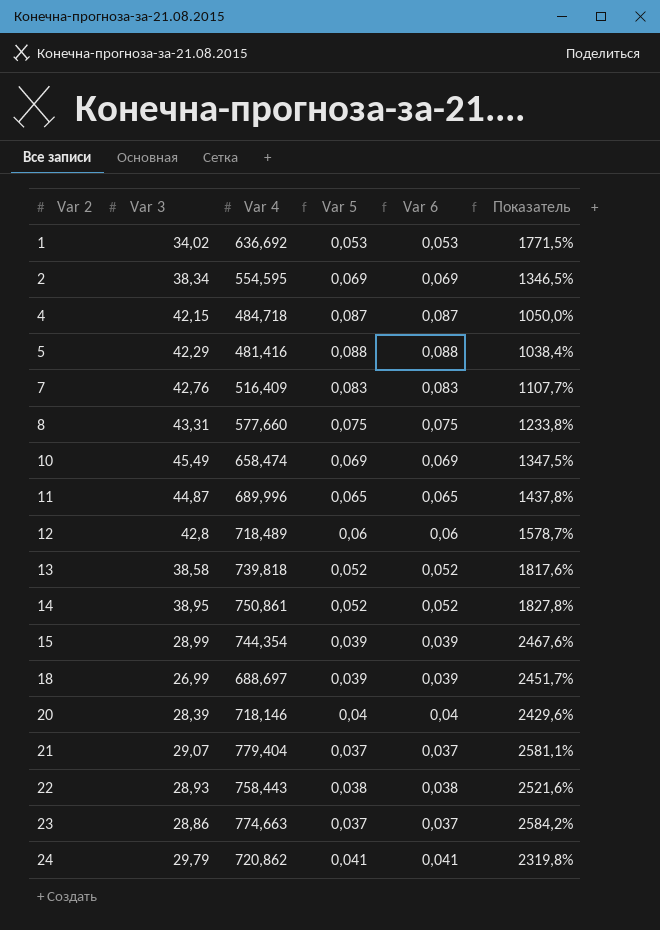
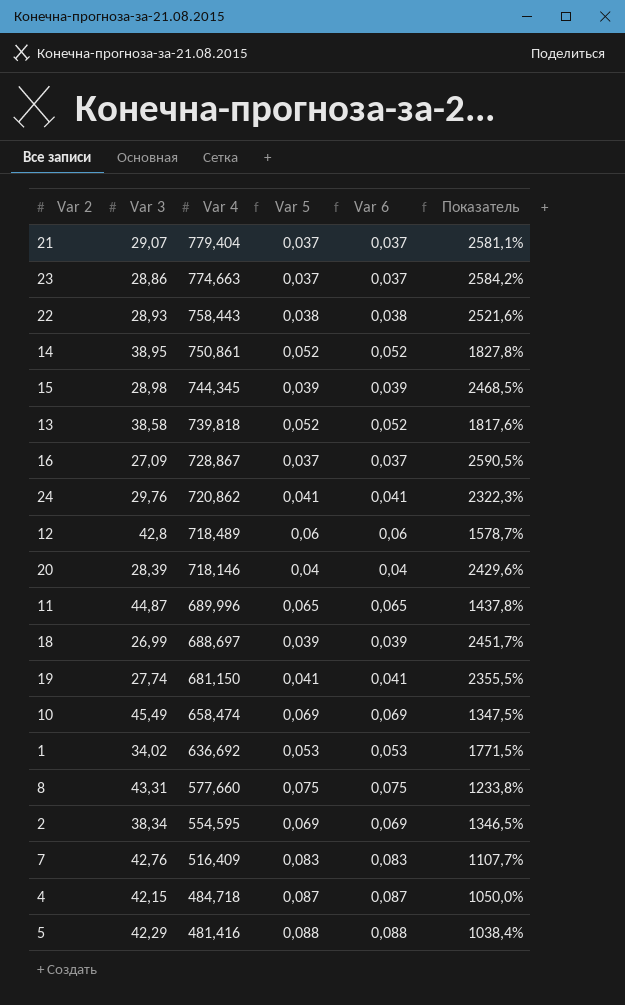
row order: Var 2 ascending -> Var 4 descending
15 | Var 3: 28,99 -> 28,98
15 | Var 4: 744,354 -> 744,345
15 | Показатель: 2467,6% -> 2468,5%
row 16: none -> 27,09 | 728,867 | 0,037 | 0,037 | 2590,5%
24 | Var 3: 29,79 -> 29,76
24 | Показатель: 2319,8% -> 2322,3%
row 19: none -> 27,74 | 681,150 | 0,041 | 0,041 | 2355,5%

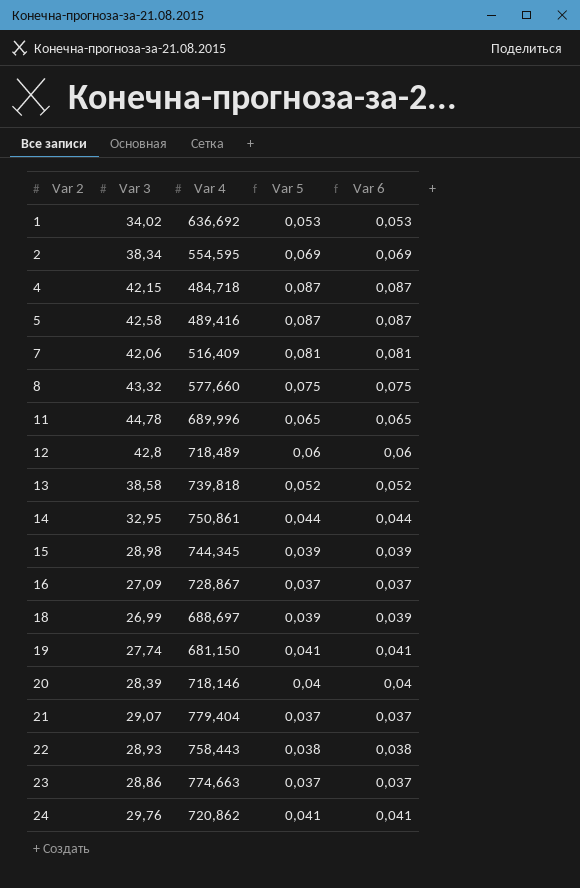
row order: Var 4 descending -> Var 2 ascending
column Показатель | formula: ([Var 4] - [Var 3]) / [Var 3] -> none
row 10: 45,49 | 658,474 | 0,069 | 0,069 | 1347,5% -> none
5 | Var 3: 42,29 -> 42,58
5 | Var 4: 481,416 -> 489,416
5 | Var 5: 0,088 -> 0,087
5 | Var 6: 0,088 -> 0,087
7 | Var 3: 42,76 -> 42,06
7 | Var 5: 0,083 -> 0,081
7 | Var 6: 0,083 -> 0,081
8 | Var 3: 43,31 -> 43,32
11 | Var 3: 44,87 -> 44,78
14 | Var 3: 38,95 -> 32,95
14 | Var 5: 0,052 -> 0,044
14 | Var 6: 0,052 -> 0,044

